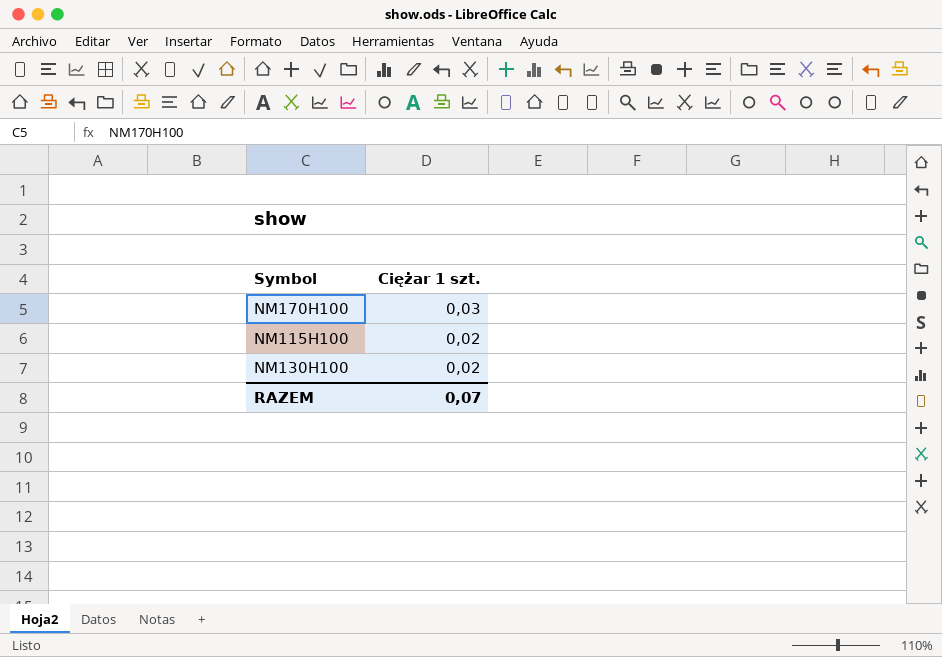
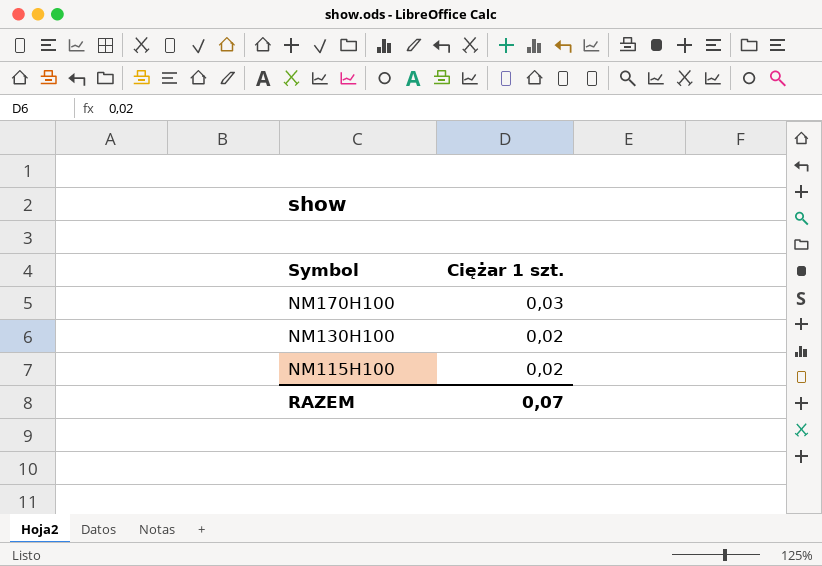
row order: Ciężar 1 szt. descending -> Symbol descending

